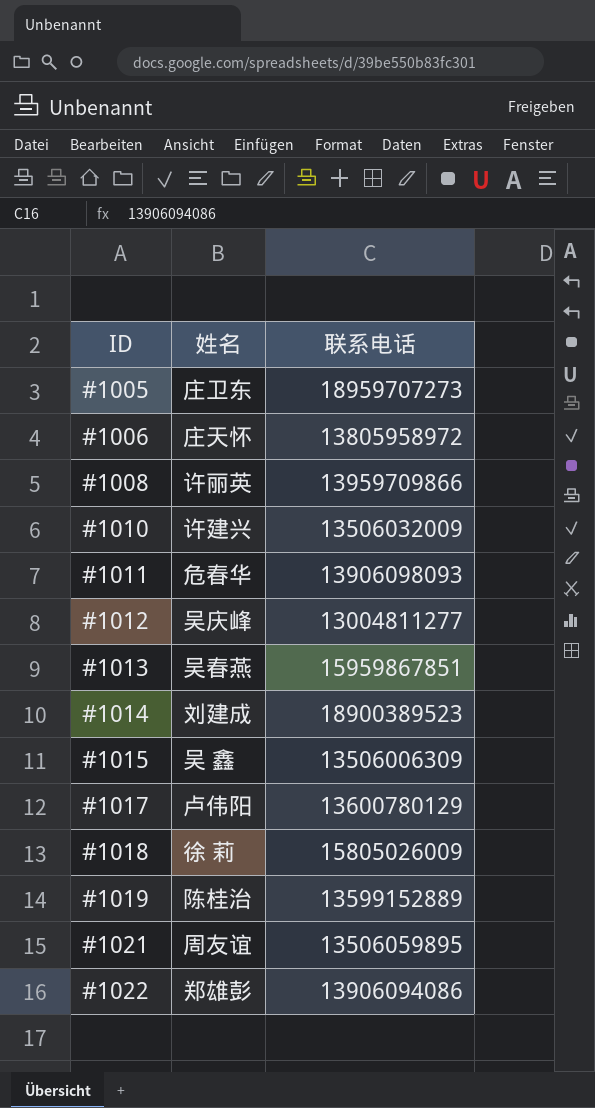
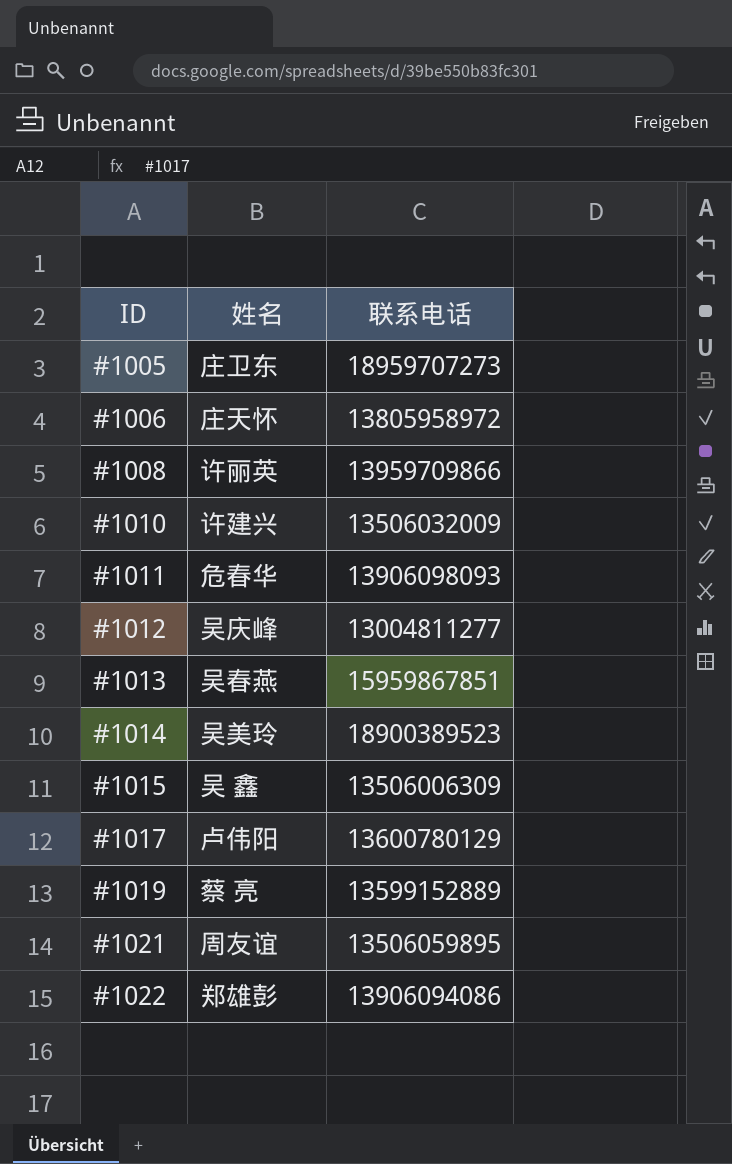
row #1018: 徐 莉 | 15805026009 -> none
#1014 | 姓名: 刘建成 -> 吴美玲
#1019 | 姓名: 陈桂治 -> 蔡 亮

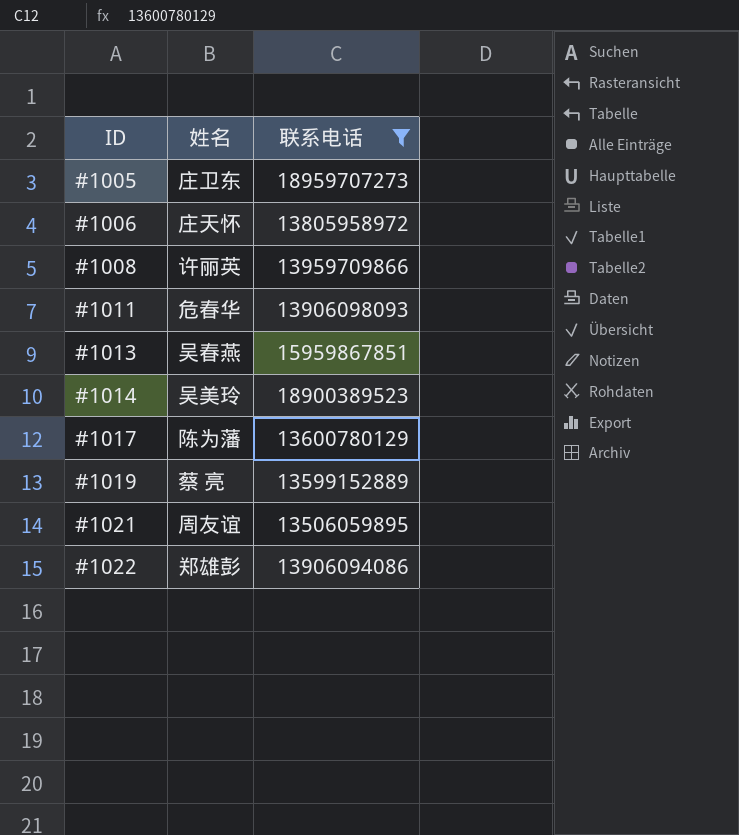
filter: none -> 联系电话 >= 13506059895
#1017 | 姓名: 卢伟阳 -> 陈为藩

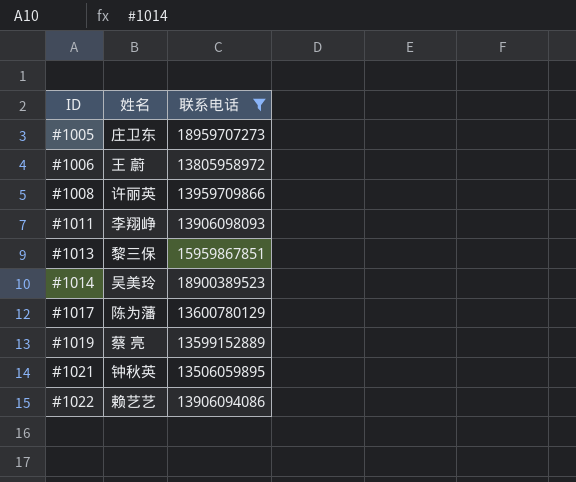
#1006 | 姓名: 庄天怀 -> 王 蔚
#1011 | 姓名: 危春华 -> 李翔峥
#1013 | 姓名: 吴春燕 -> 黎三保
#1021 | 姓名: 周友谊 -> 钟秋英
#1022 | 姓名: 郑雄彭 -> 赖艺艺

